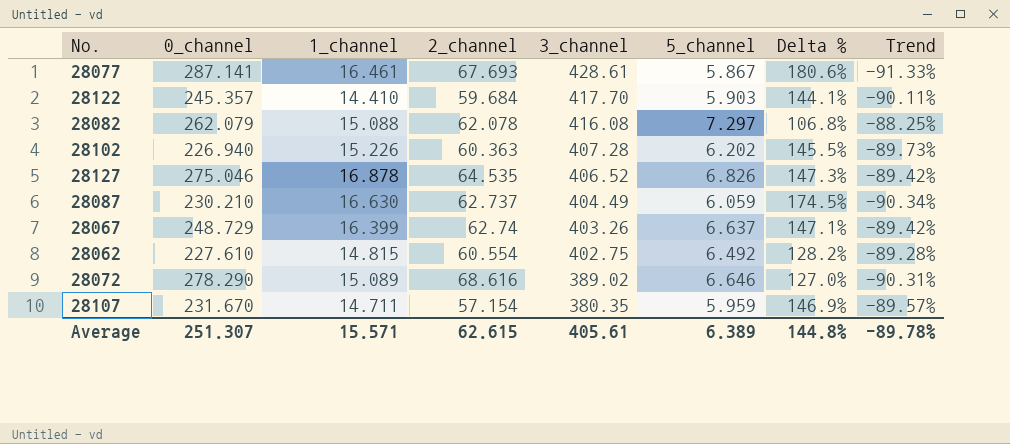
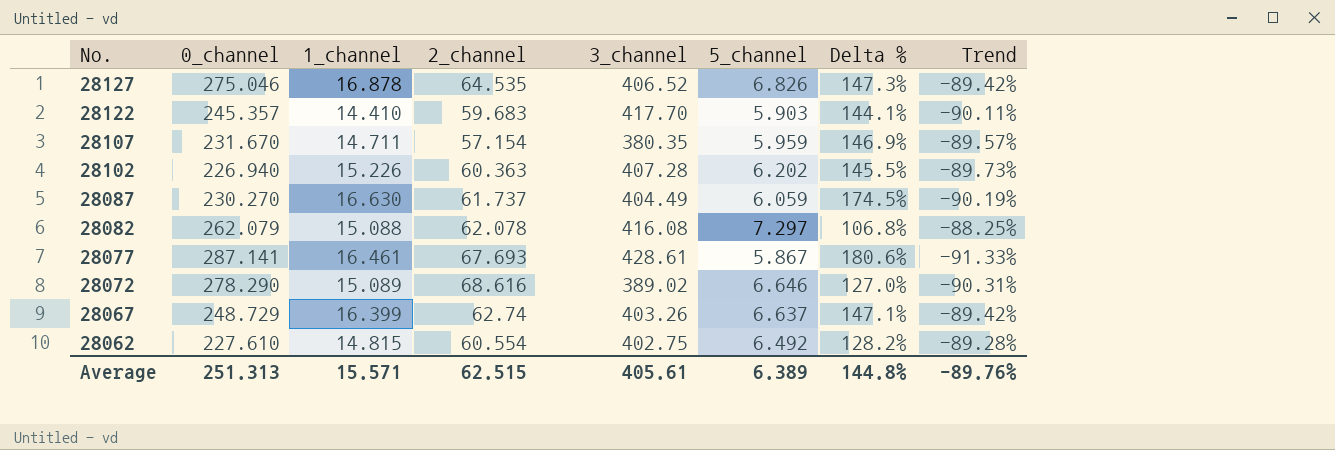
row order: 3_channel descending -> No. descending
28122 | 2_channel: 59.684 -> 59.683
28087 | 0_channel: 230.210 -> 230.270
28087 | 2_channel: 62.737 -> 61.737
28087 | Trend: -90.34% -> -90.19%
Average | 0_channel: 251.307 -> 251.313
Average | 2_channel: 62.615 -> 62.515
Average | Trend: -89.78% -> -89.76%

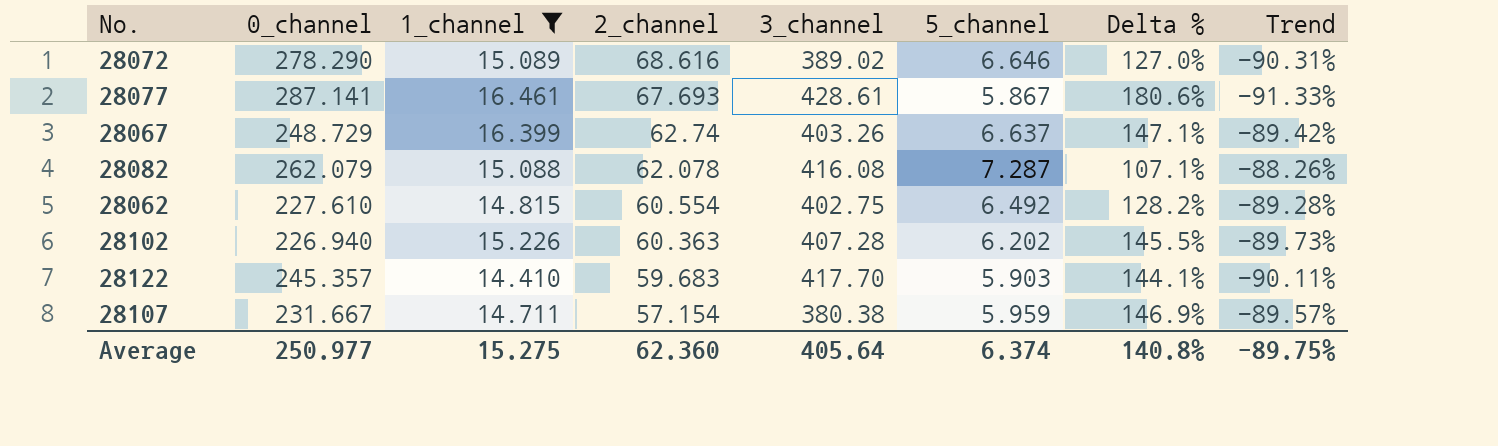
filter: none -> 1_channel <= 16.461
row order: No. descending -> 2_channel descending
28082 | 5_channel: 7.297 -> 7.287
28082 | Delta %: 106.8% -> 107.1%
28082 | Trend: -88.25% -> -88.26%
28107 | 0_channel: 231.670 -> 231.667
28107 | 3_channel: 380.35 -> 380.38
Average | 0_channel: 251.313 -> 250.977
Average | 1_channel: 15.571 -> 15.275
Average | 2_channel: 62.515 -> 62.360
Average | 3_channel: 405.61 -> 405.64
Average | 5_channel: 6.389 -> 6.374
Average | Delta %: 144.8% -> 140.8%
Average | Trend: -89.76% -> -89.75%

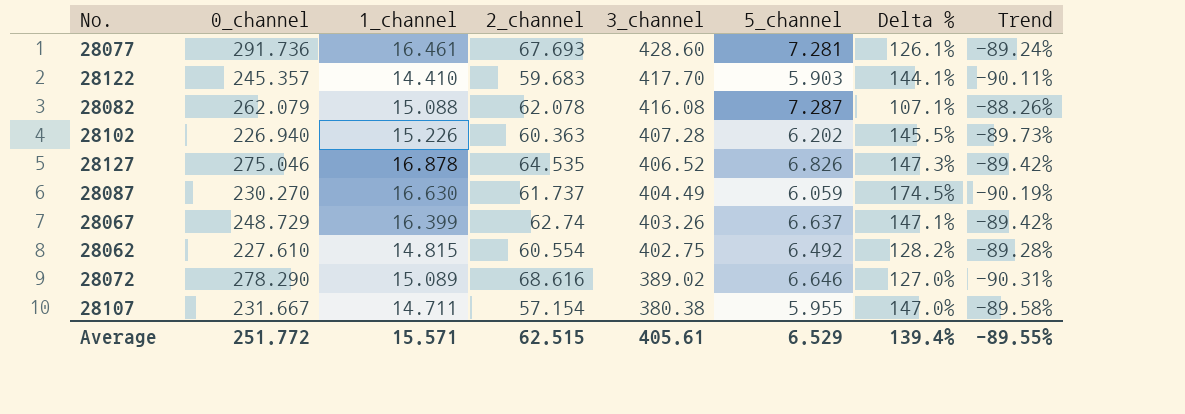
filter: 1_channel <= 16.461 -> none
row order: 2_channel descending -> 3_channel descending
28077 | 0_channel: 287.141 -> 291.736
28077 | 3_channel: 428.61 -> 428.60
28077 | 5_channel: 5.867 -> 7.281
28077 | Delta %: 180.6% -> 126.1%
28077 | Trend: -91.33% -> -89.24%
28107 | 5_channel: 5.959 -> 5.955
28107 | Delta %: 146.9% -> 147.0%
28107 | Trend: -89.57% -> -89.58%
Average | 0_channel: 250.977 -> 251.772
Average | 1_channel: 15.275 -> 15.571
Average | 2_channel: 62.360 -> 62.515
Average | 3_channel: 405.64 -> 405.61
Average | 5_channel: 6.374 -> 6.529
Average | Delta %: 140.8% -> 139.4%
Average | Trend: -89.75% -> -89.55%

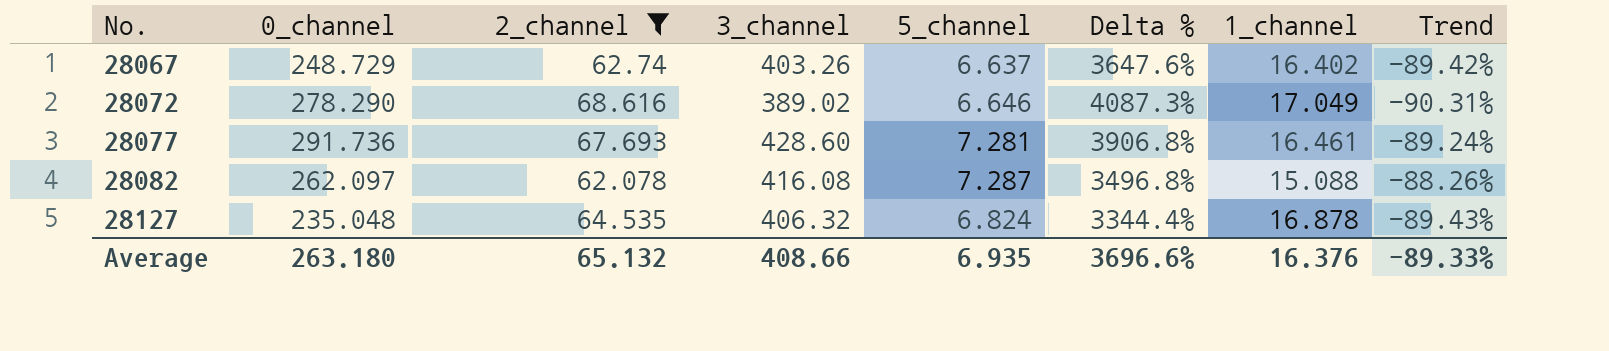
filter: none -> 2_channel >= 62.078
row order: 3_channel descending -> No. ascending
column Delta % | formula: ([1_channel] - [5_channel]) / [5_channel] -> ([0_channel] - [5_channel]) / [5_channel]
column 1_channel | position: 3 -> 7
28067 | 1_channel: 16.399 -> 16.402
28072 | 1_channel: 15.089 -> 17.049
28082 | 0_channel: 262.079 -> 262.097
28127 | 0_channel: 275.046 -> 235.048
28127 | 3_channel: 406.52 -> 406.32
28127 | 5_channel: 6.826 -> 6.824
28127 | Trend: -89.42% -> -89.43%
Average | 0_channel: 251.772 -> 263.180
Average | 2_channel: 62.515 -> 65.132
Average | 3_channel: 405.61 -> 408.66
Average | 5_channel: 6.529 -> 6.935
Average | Delta %: 139.4% -> 3696.6%
Average | 1_channel: 15.571 -> 16.376
Average | Trend: -89.55% -> -89.33%

